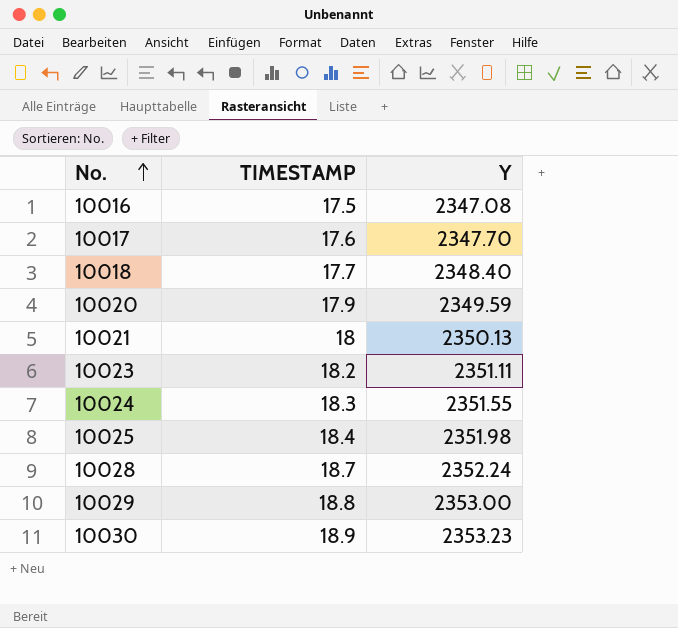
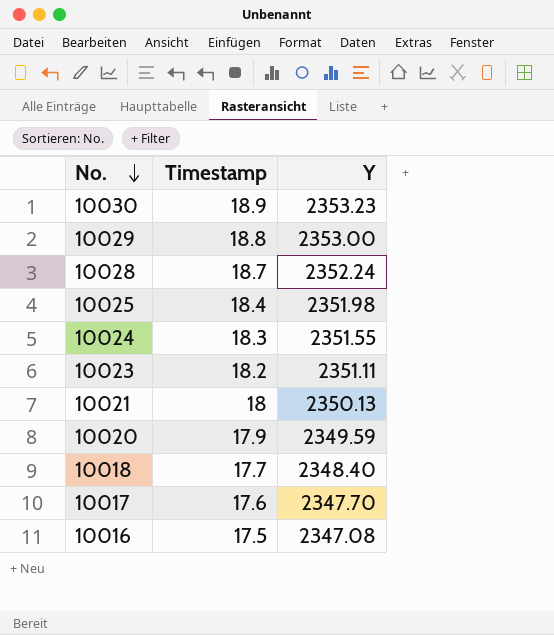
row order: No. ascending -> No. descending
column name: TIMESTAMP -> Timestamp

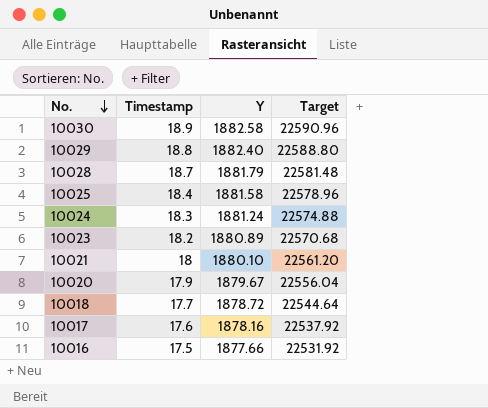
column Target | formula: none -> [Y] * 12
10030 | Y: 2353.23 -> 1882.58
10029 | Y: 2353.00 -> 1882.40
10028 | Y: 2352.24 -> 1881.79
10025 | Y: 2351.98 -> 1881.58
10024 | Y: 2351.55 -> 1881.24
10023 | Y: 2351.11 -> 1880.89
10021 | Y: 2350.13 -> 1880.10
10020 | Y: 2349.59 -> 1879.67
10018 | Y: 2348.40 -> 1878.72
10017 | Y: 2347.70 -> 1878.16
10016 | Y: 2347.08 -> 1877.66

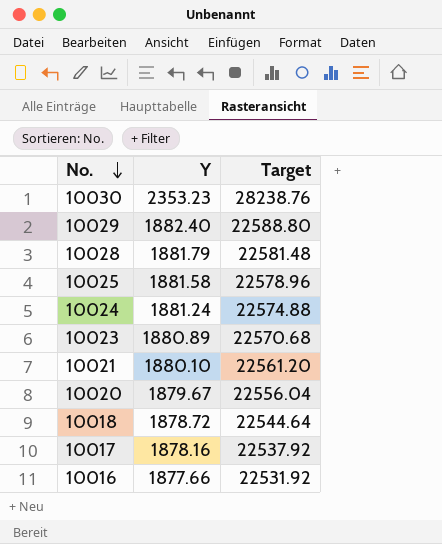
column Timestamp | position: 2 -> none
10030 | Y: 1882.58 -> 2353.23
10030 | Target: 22590.96 -> 28238.76

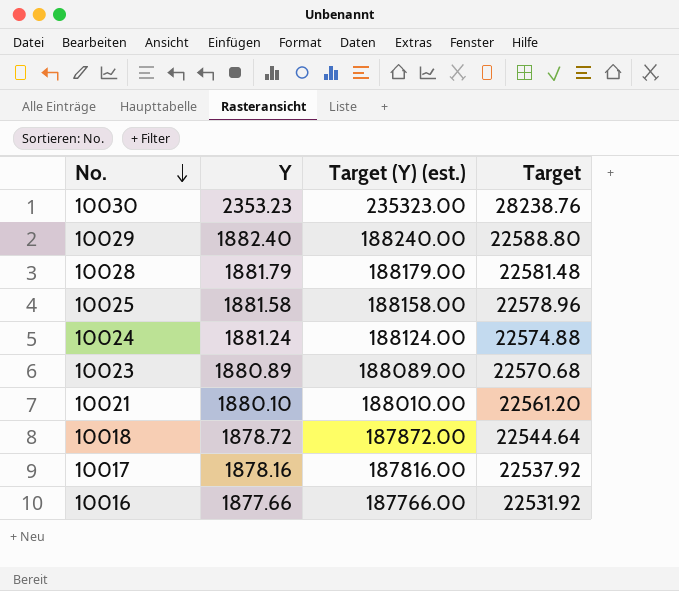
column Target (Y) (est.) | formula: none -> [Y] * 100
row 10020: 1879.67 | 22556.04 -> none

